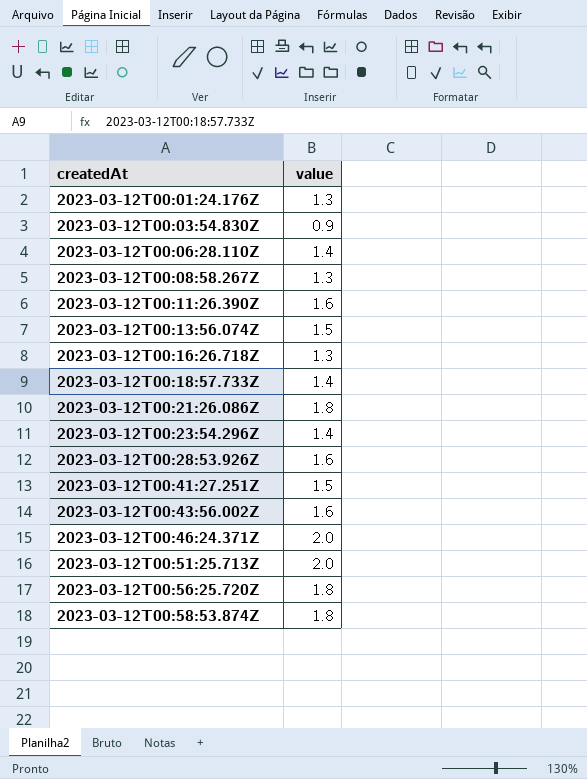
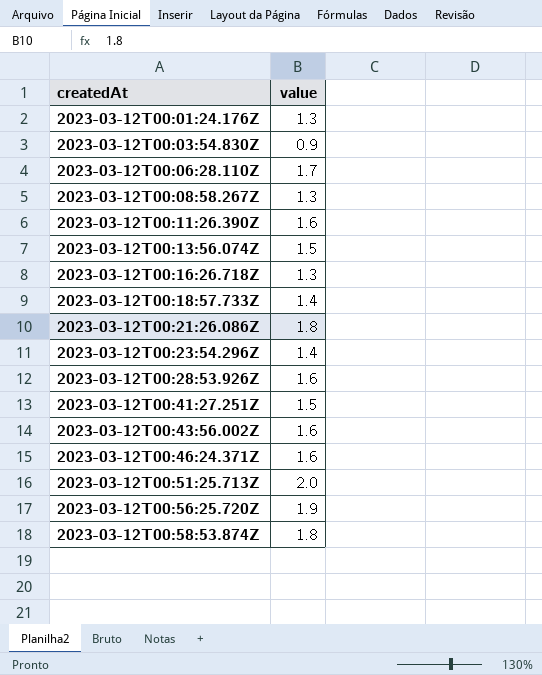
2023-03-12T00:06:28.110Z | value: 1.4 -> 1.7
2023-03-12T00:46:24.371Z | value: 2.0 -> 1.6
2023-03-12T00:56:25.720Z | value: 1.8 -> 1.9

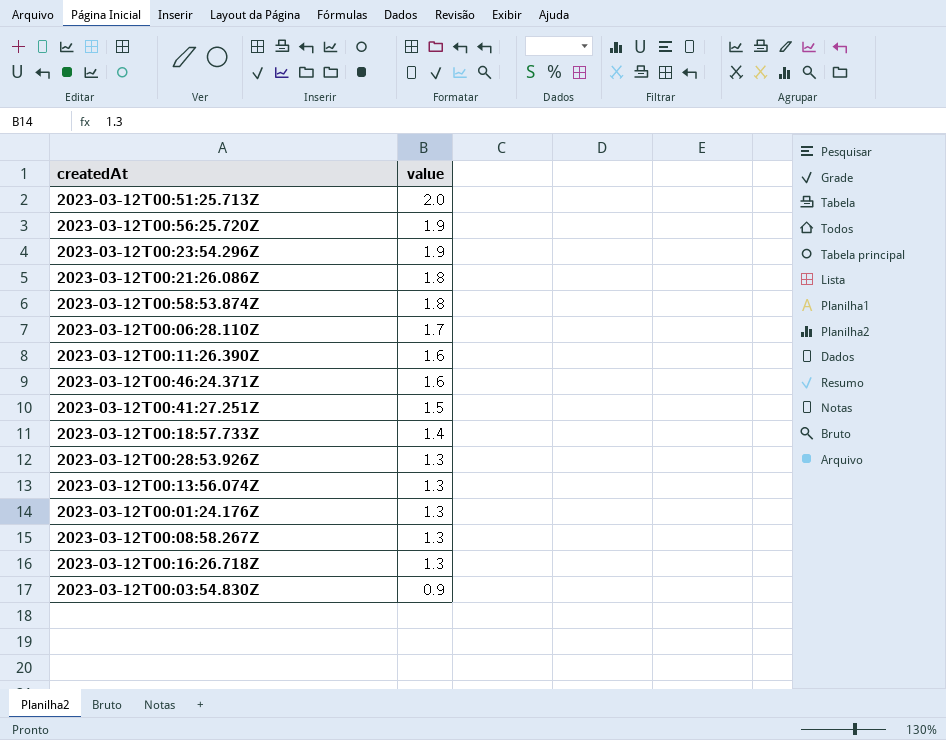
row order: createdAt ascending -> value descending
row 2023-03-12T00:43:56.002Z: 1.6 -> none
2023-03-12T00:23:54.296Z | value: 1.4 -> 1.9
2023-03-12T00:28:53.926Z | value: 1.6 -> 1.3
2023-03-12T00:13:56.074Z | value: 1.5 -> 1.3

